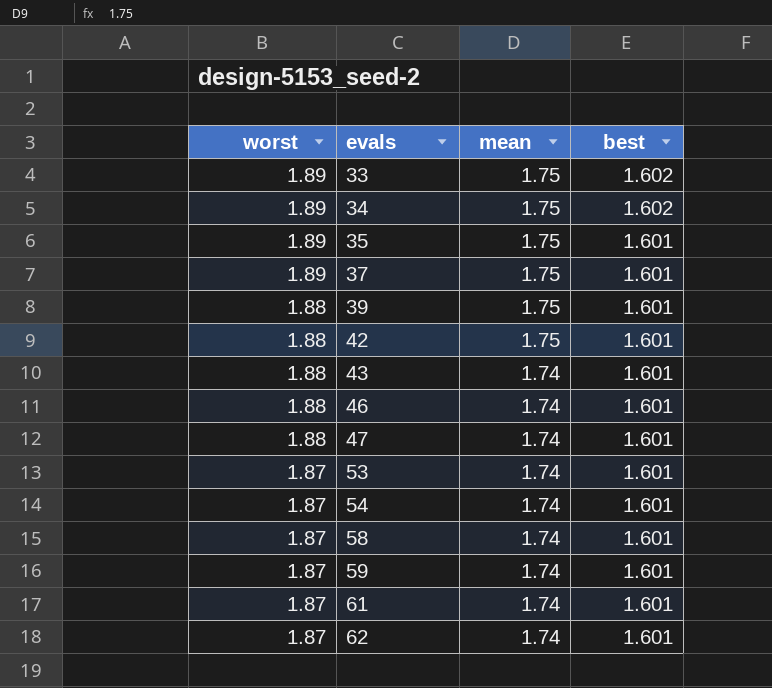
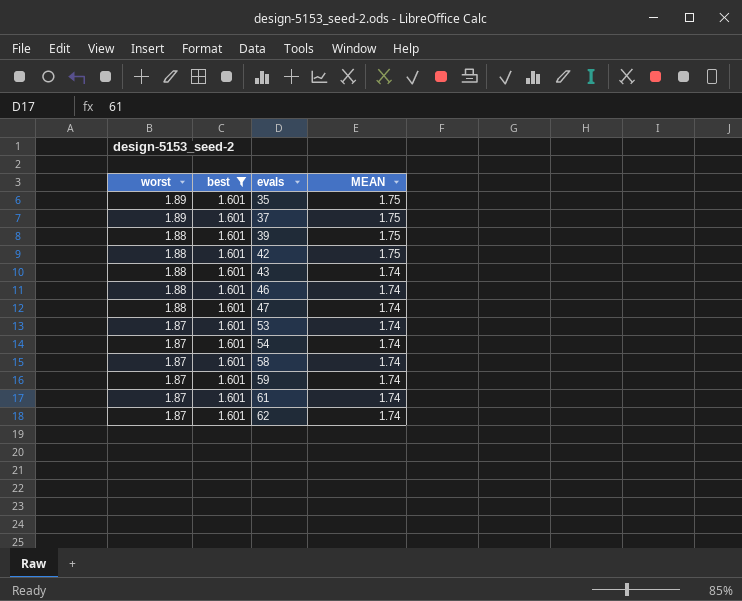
filter: none -> best = 1.601
column best | position: 4 -> 2
column name: mean -> MEAN

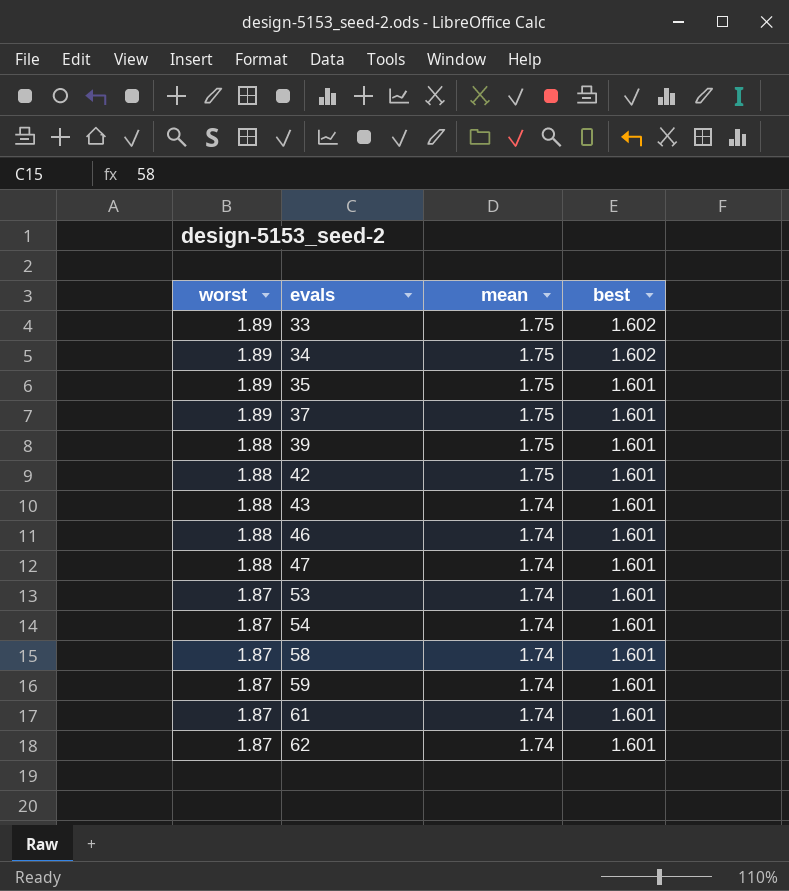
filter: best = 1.601 -> none
column name: MEAN -> mean
column best | position: 2 -> 4

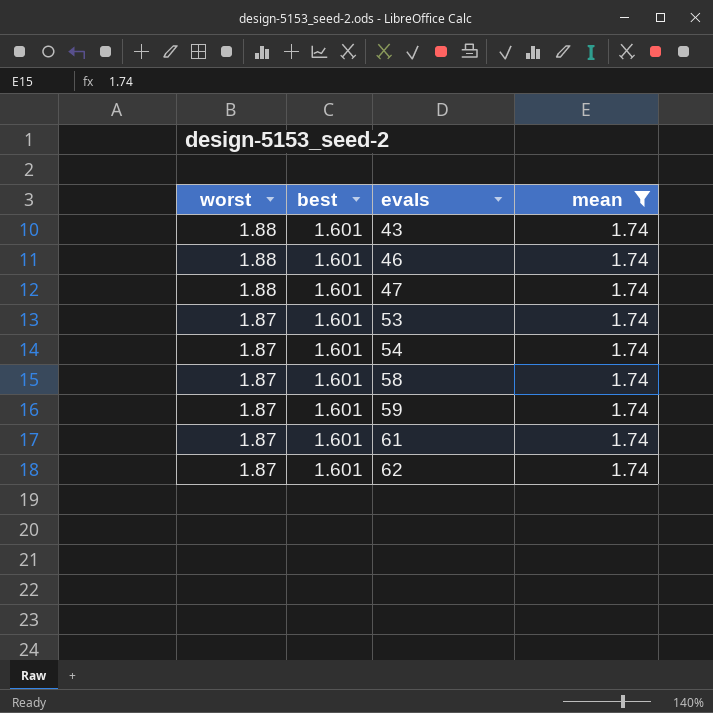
filter: none -> mean = 1.74
column best | position: 4 -> 2

